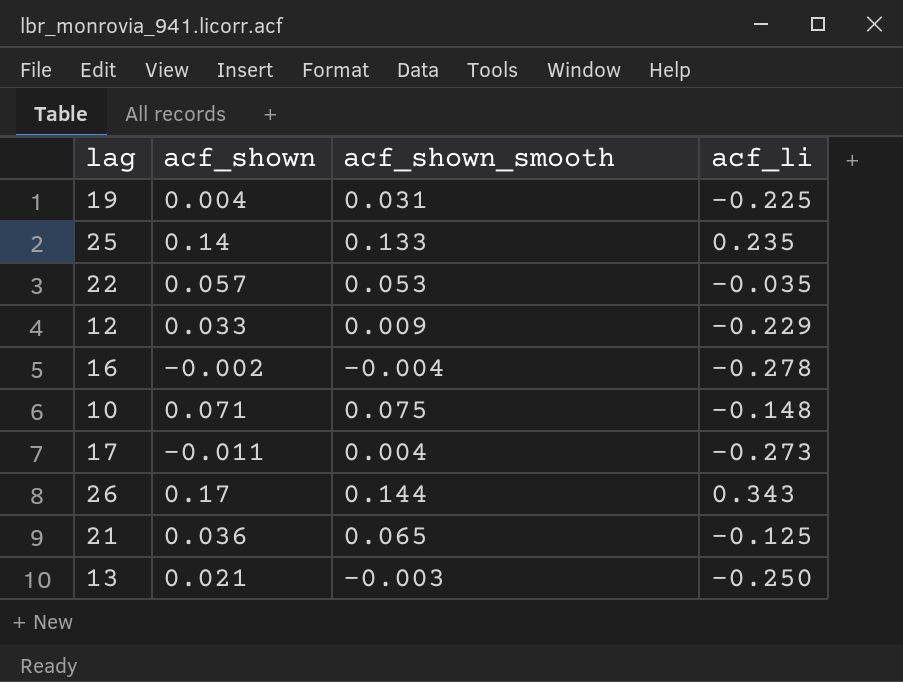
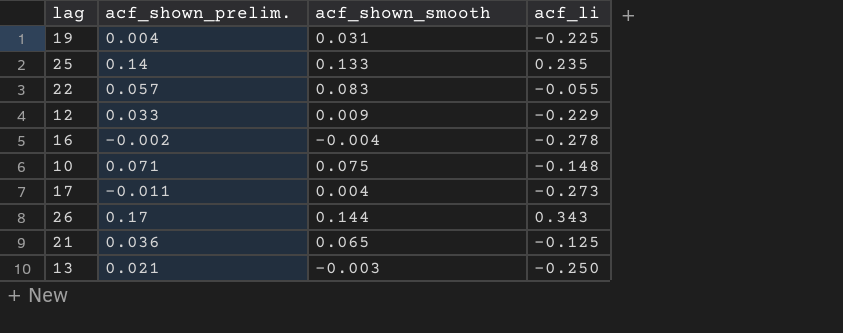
column name: acf_shown -> acf_shown_prelim.
22 | acf_shown_smooth: 0.053 -> 0.083
22 | acf_li: -0.035 -> -0.055

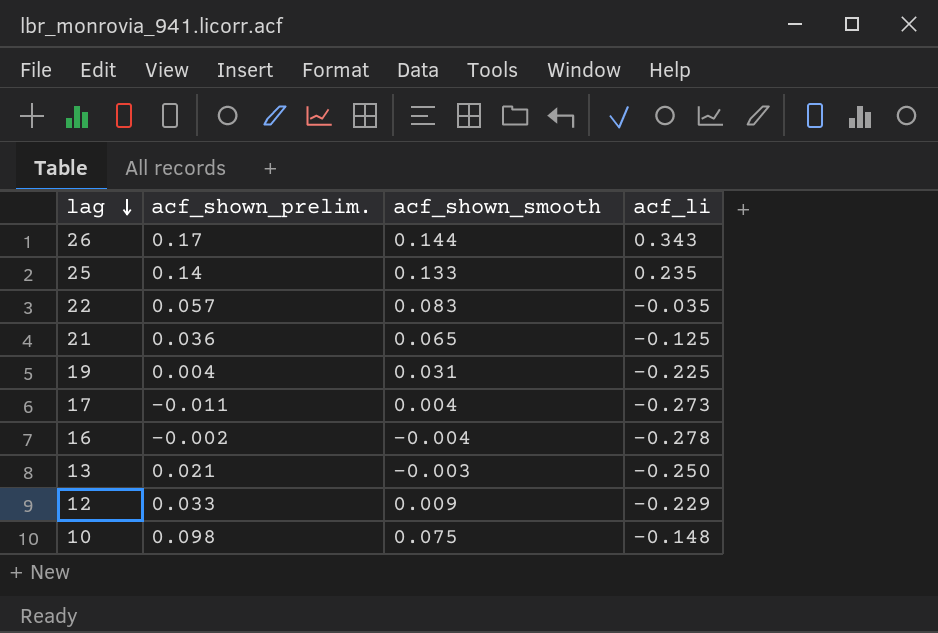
row order: none -> lag descending
22 | acf_li: -0.055 -> -0.035
10 | acf_shown_prelim.: 0.071 -> 0.098

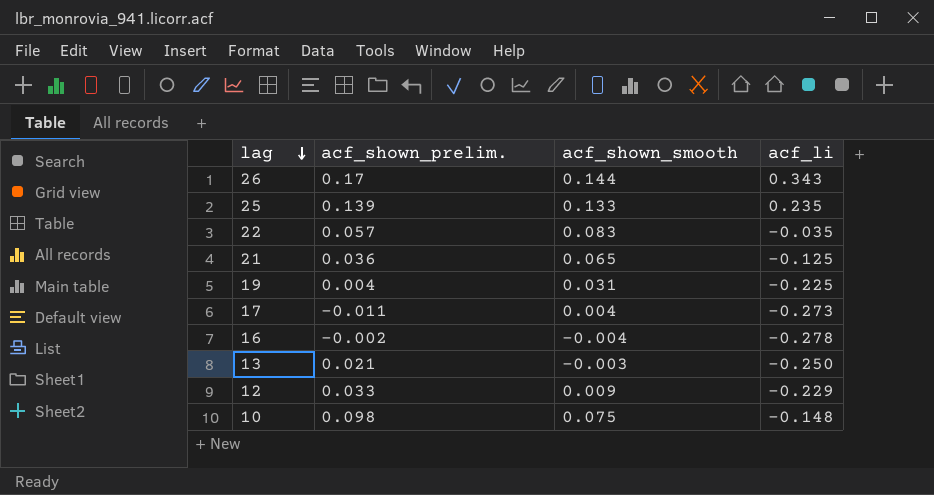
25 | acf_shown_prelim.: 0.14 -> 0.139

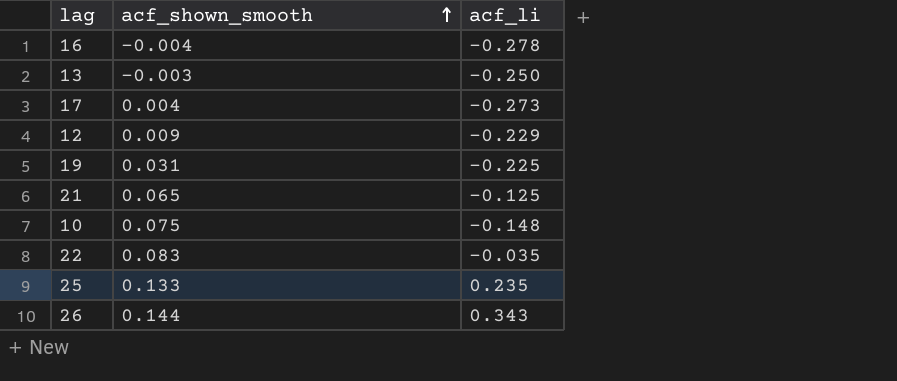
row order: lag descending -> acf_shown_smooth ascending
column acf_shown_prelim. | position: 2 -> none

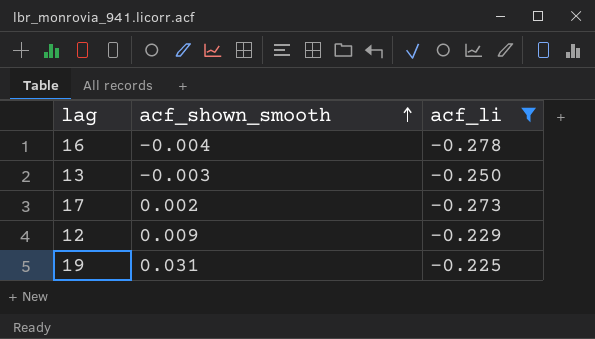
filter: none -> acf_li <= -0.225
17 | acf_shown_smooth: 0.004 -> 0.002

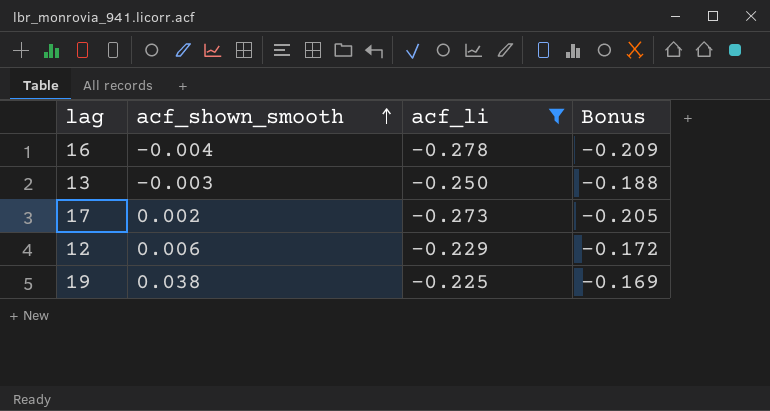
column Bonus | formula: none -> [acf_li] * 0.75
12 | acf_shown_smooth: 0.009 -> 0.006
19 | acf_shown_smooth: 0.031 -> 0.038

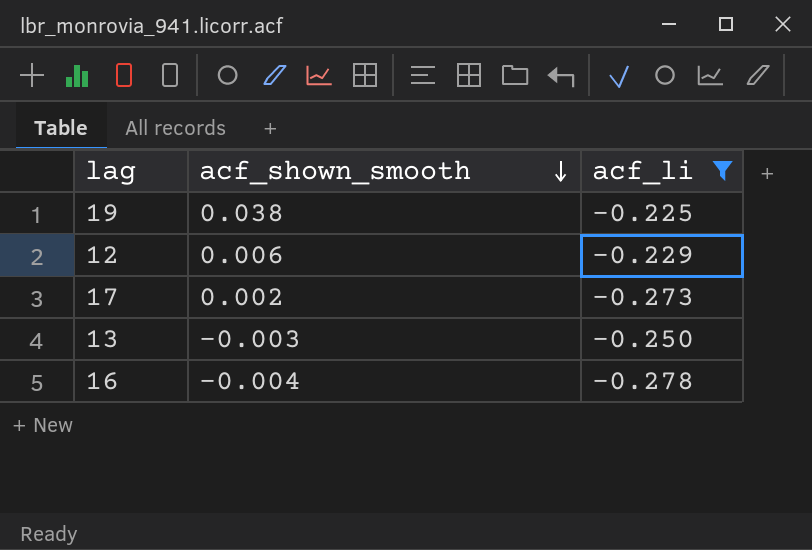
row order: acf_shown_smooth ascending -> acf_shown_smooth descending
column Bonus | formula: [acf_li] * 0.75 -> none

